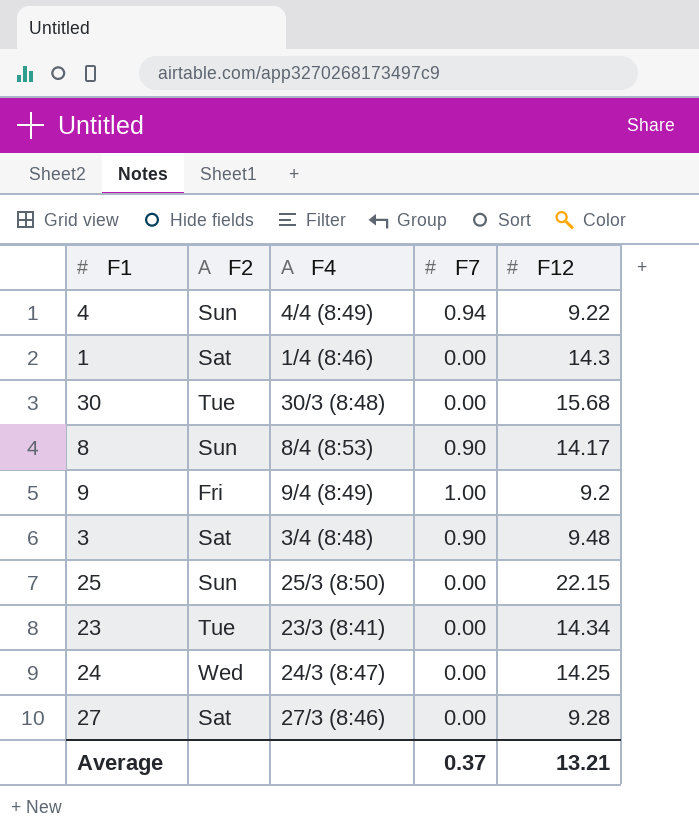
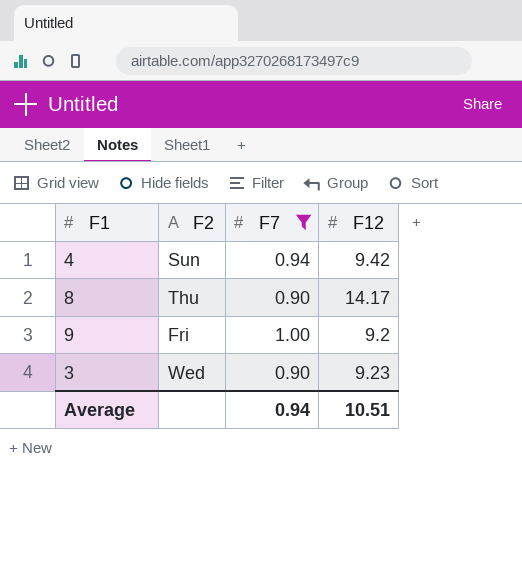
filter: none -> F7 != 0.00
column F4 | position: 3 -> none
4 | F12: 9.22 -> 9.42
8 | F2: Sun -> Thu
3 | F2: Sat -> Wed
3 | F12: 9.48 -> 9.23
Average | F7: 0.37 -> 0.94
Average | F12: 13.21 -> 10.51

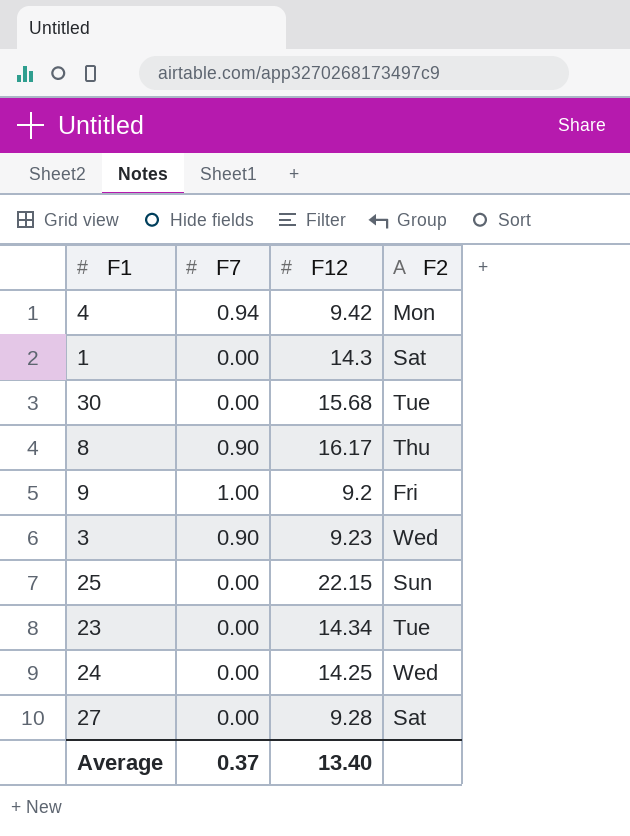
filter: F7 != 0.00 -> none
column F2 | position: 2 -> 4
4 | F2: Sun -> Mon
8 | F12: 14.17 -> 16.17
Average | F7: 0.94 -> 0.37
Average | F12: 10.51 -> 13.40

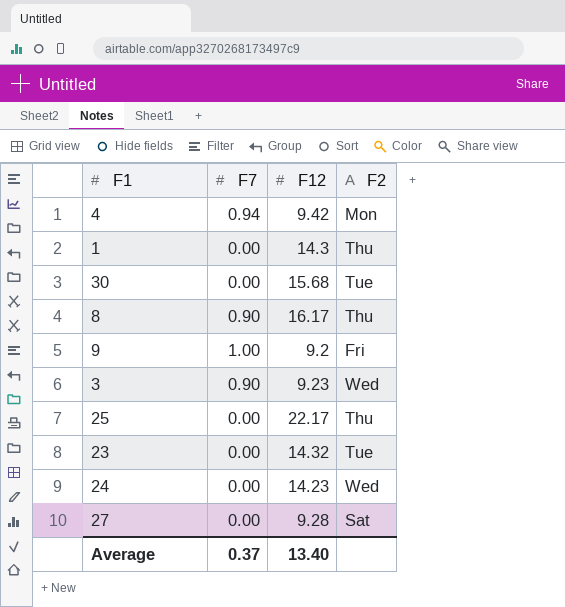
1 | F2: Sat -> Thu
25 | F12: 22.15 -> 22.17
25 | F2: Sun -> Thu
23 | F12: 14.34 -> 14.32
24 | F12: 14.25 -> 14.23

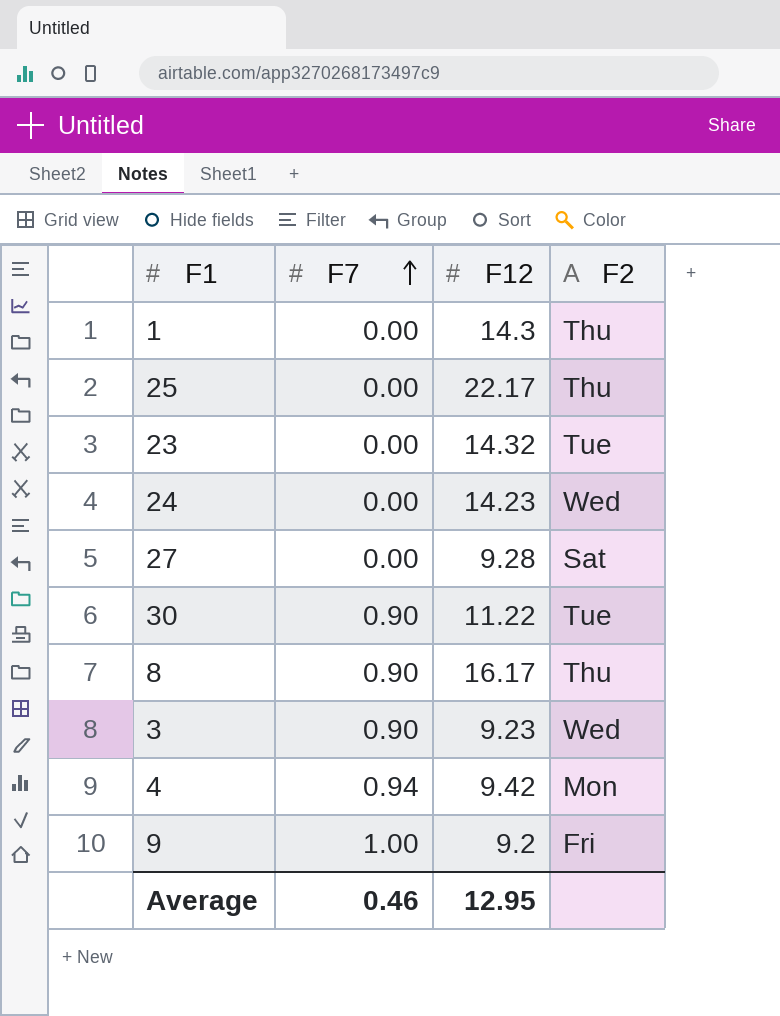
row order: none -> F7 ascending
30 | F7: 0.00 -> 0.90
30 | F12: 15.68 -> 11.22
Average | F7: 0.37 -> 0.46
Average | F12: 13.40 -> 12.95

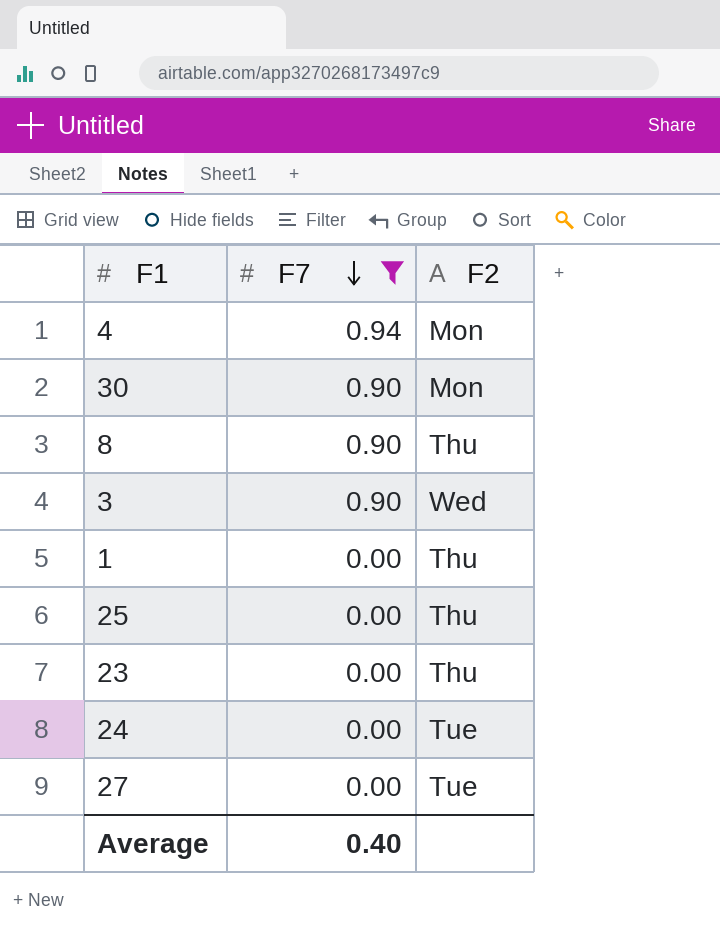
filter: none -> F7 != 1.00
row order: F7 ascending -> F7 descending
column F12 | position: 3 -> none
30 | F2: Tue -> Mon
23 | F2: Tue -> Thu
24 | F2: Wed -> Tue
27 | F2: Sat -> Tue
Average | F7: 0.46 -> 0.40

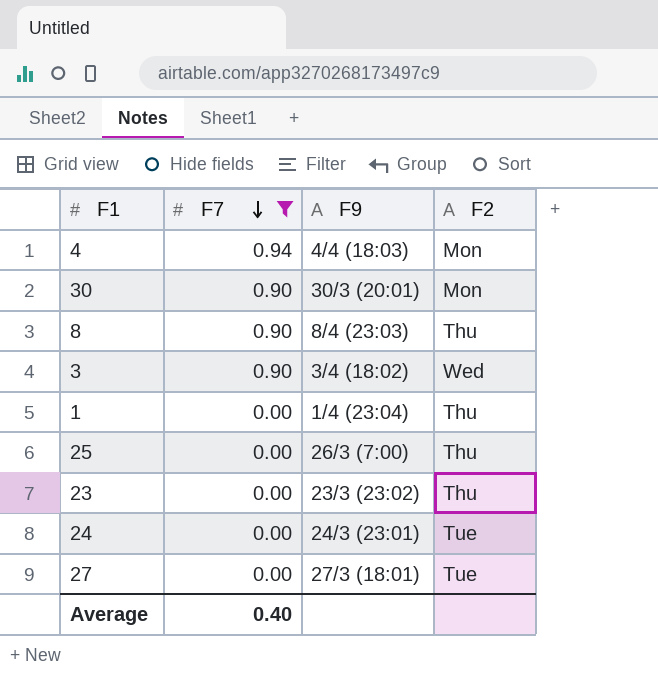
column F9 | position: none -> 3

